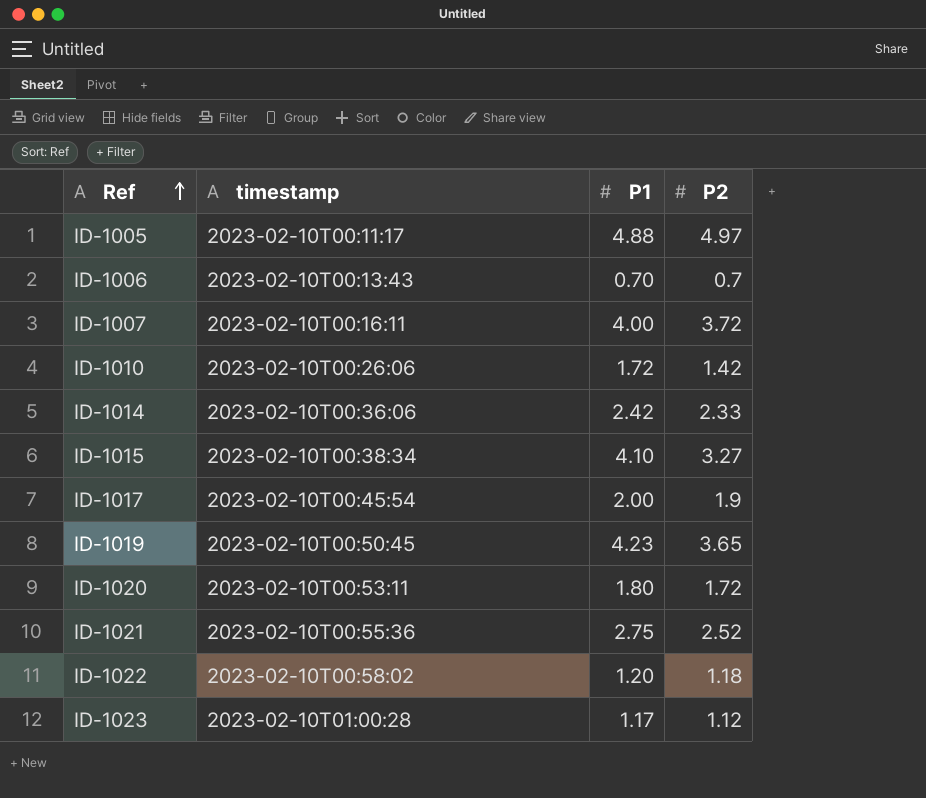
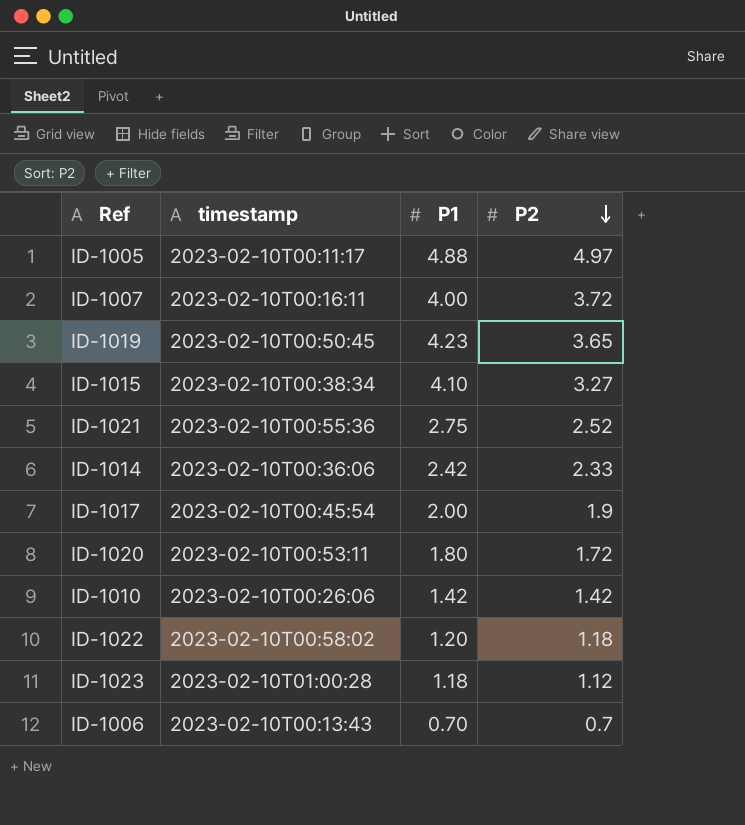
row order: Ref ascending -> P2 descending
ID-1010 | P1: 1.72 -> 1.42
ID-1023 | P1: 1.17 -> 1.18

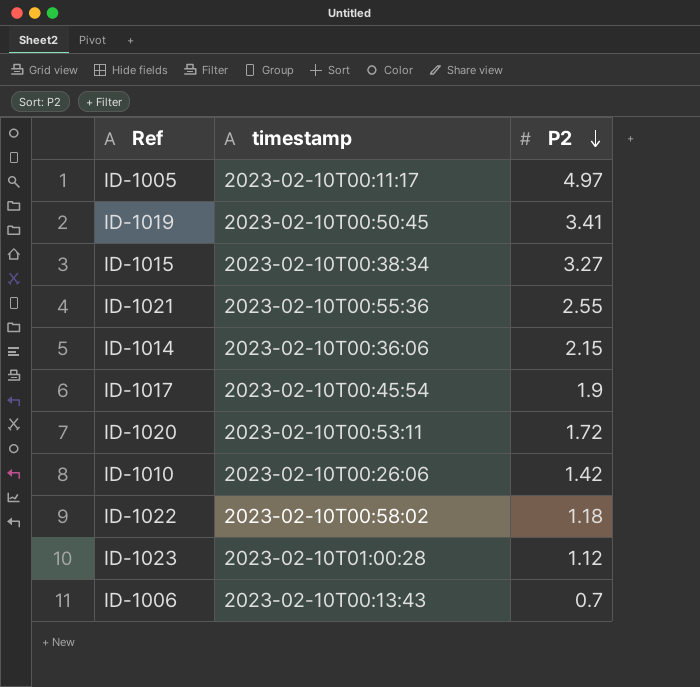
column P1 | position: 3 -> none
row ID-1007: 2023-02-10T00:16:11 | 4.00 | 3.72 -> none
ID-1019 | P2: 3.65 -> 3.41
ID-1021 | P2: 2.52 -> 2.55
ID-1014 | P2: 2.33 -> 2.15

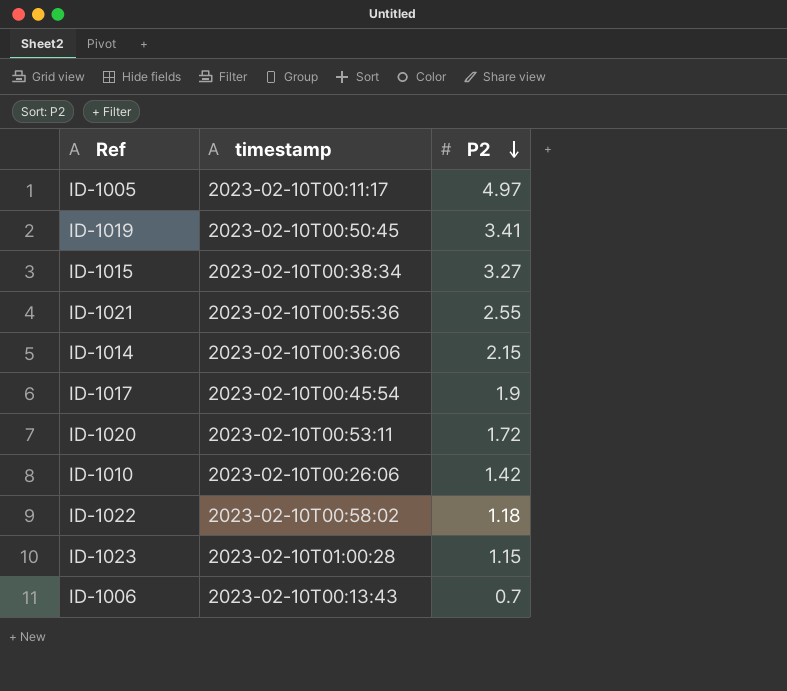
ID-1023 | P2: 1.12 -> 1.15

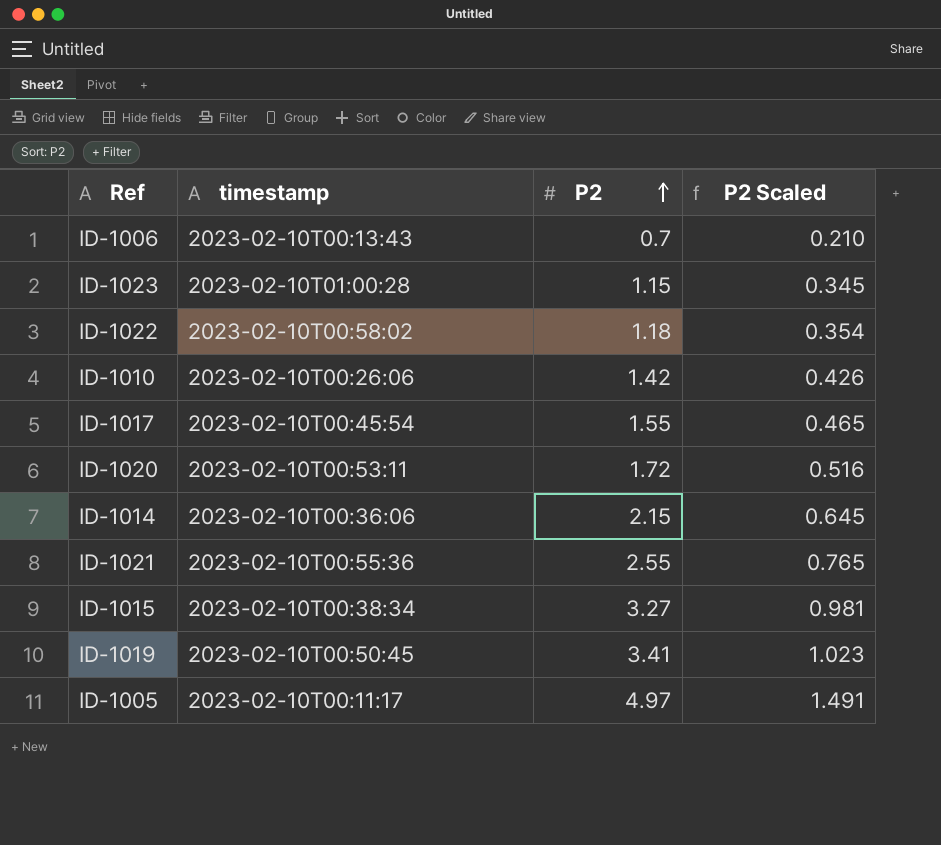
row order: P2 descending -> P2 ascending
column P2 Scaled | formula: none -> [P2] * 0.3
ID-1017 | P2: 1.9 -> 1.55

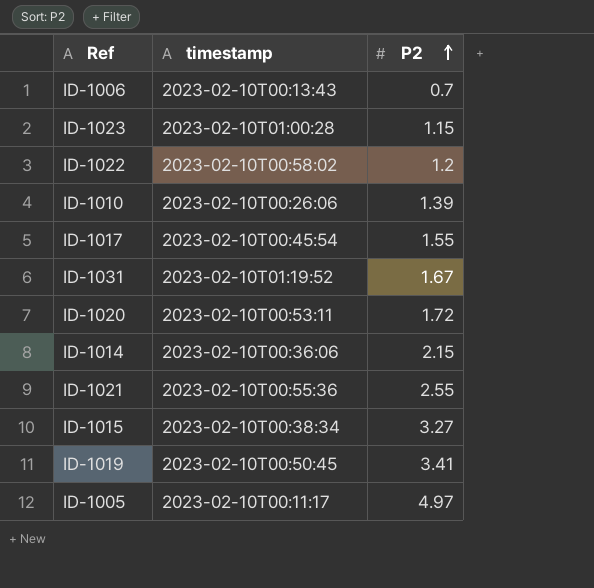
column P2 Scaled | formula: [P2] * 0.3 -> none
ID-1022 | P2: 1.18 -> 1.2
ID-1010 | P2: 1.42 -> 1.39
row ID-1031: none -> 2023-02-10T01:19:52 | 1.67

